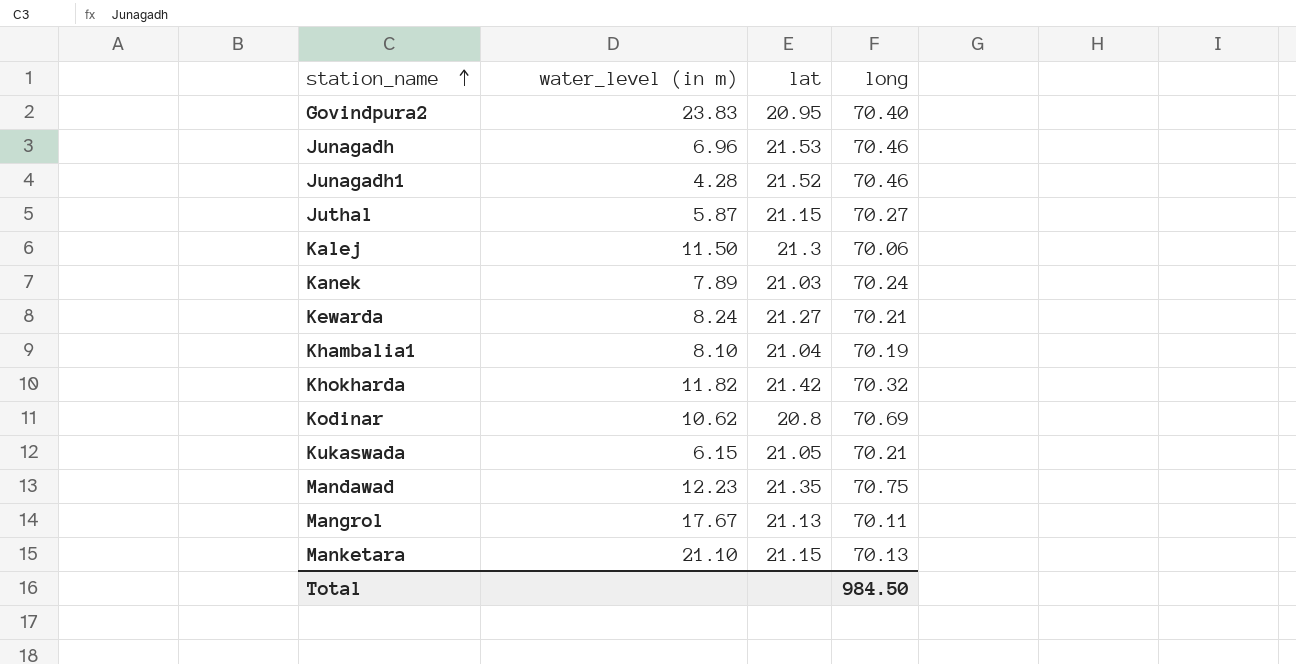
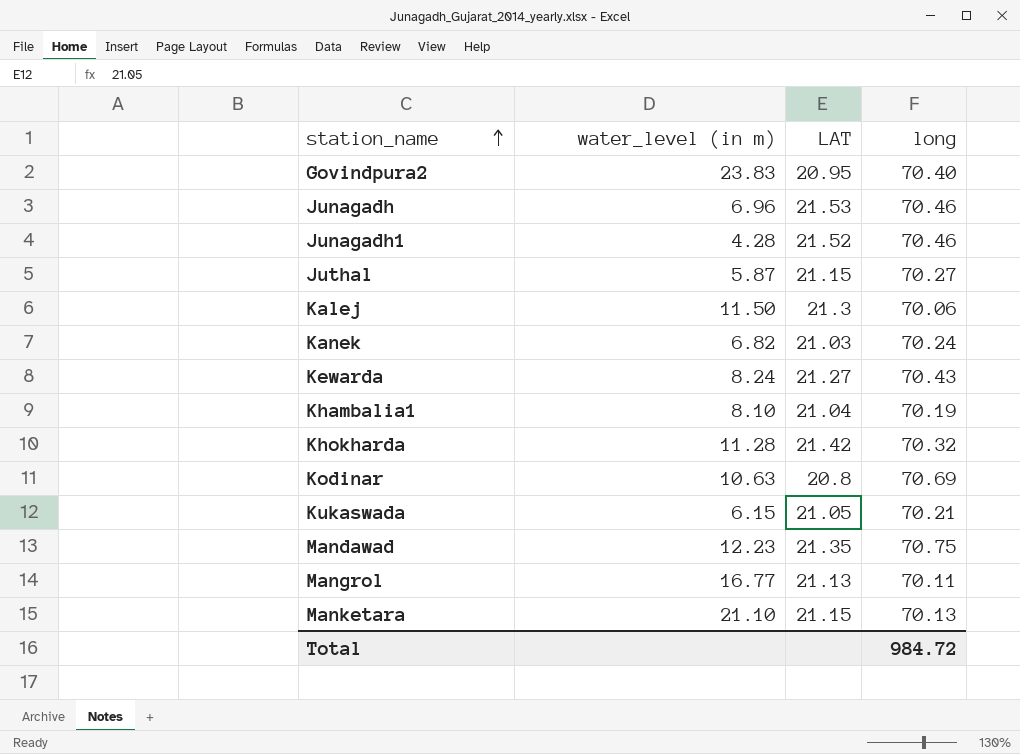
column name: lat -> LAT
Kanek | water_level (in m): 7.89 -> 6.82
Kewarda | long: 70.21 -> 70.43
Khokharda | water_level (in m): 11.82 -> 11.28
Kodinar | water_level (in m): 10.62 -> 10.63
Mangrol | water_level (in m): 17.67 -> 16.77
Total | long: 984.50 -> 984.72

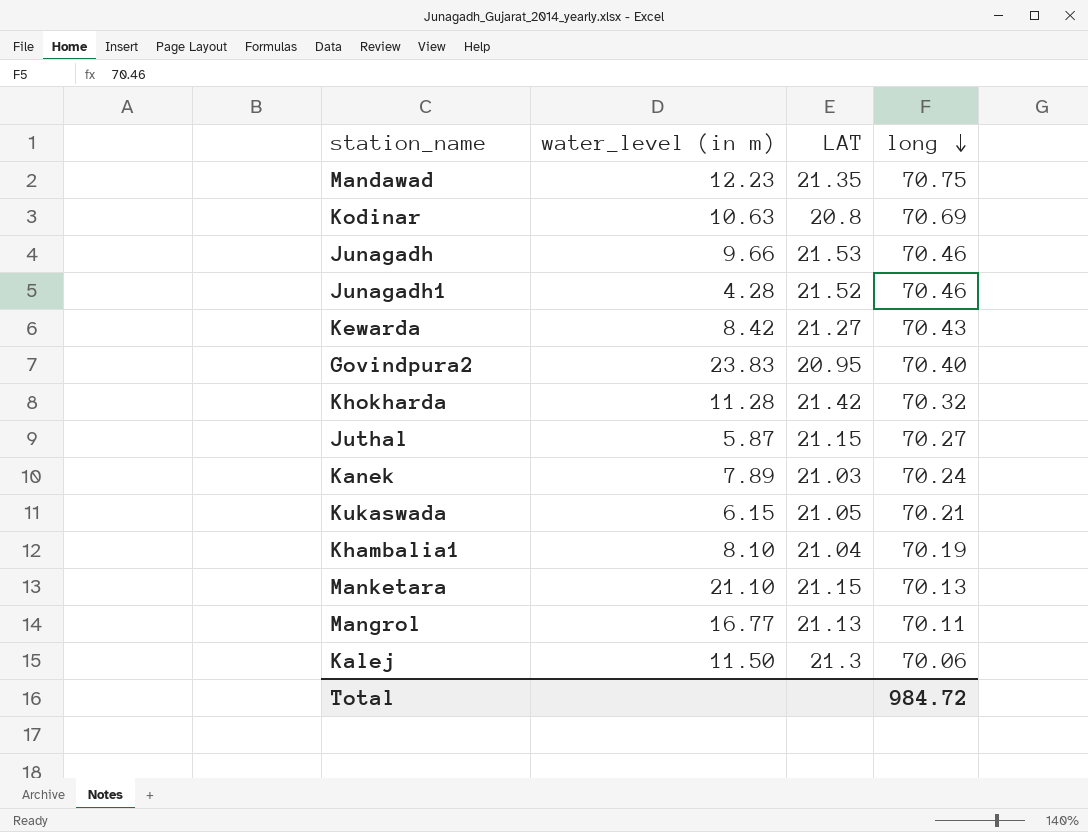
row order: station_name ascending -> long descending
Junagadh | water_level (in m): 6.96 -> 9.66
Kewarda | water_level (in m): 8.24 -> 8.42
Kanek | water_level (in m): 6.82 -> 7.89

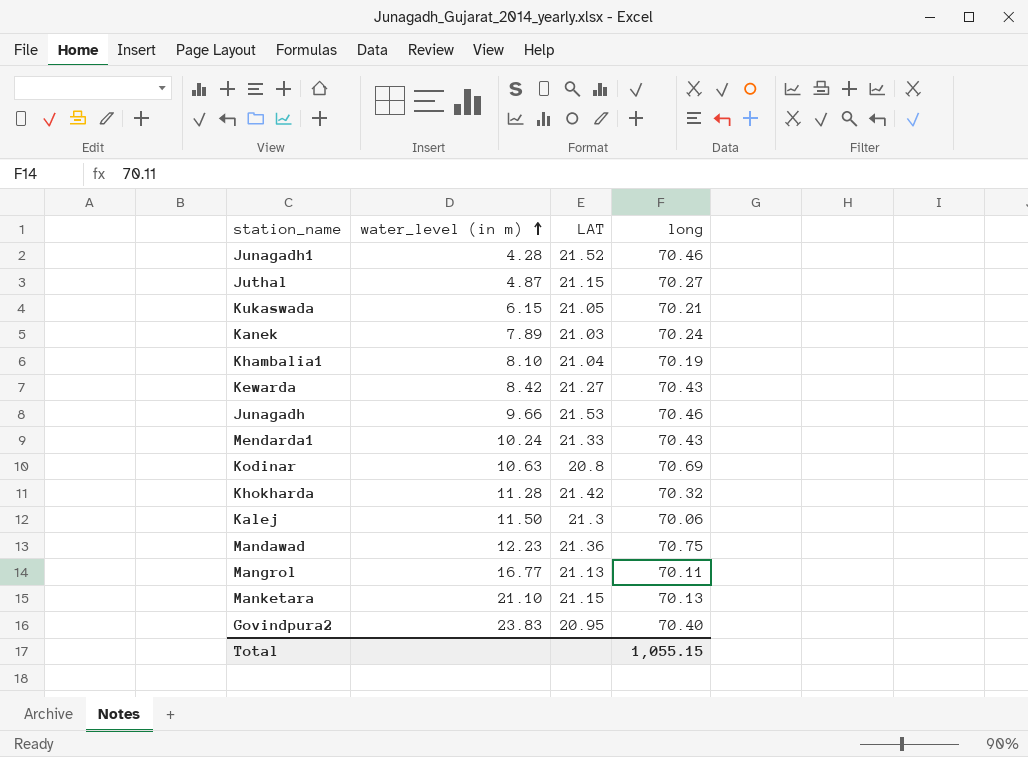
row order: long descending -> water_level (in m) ascending
Juthal | water_level (in m): 5.87 -> 4.87
row Mendarda1: none -> 10.24 | 21.33 | 70.43
Mandawad | LAT: 21.35 -> 21.36
Total | long: 984.72 -> 1,055.15

